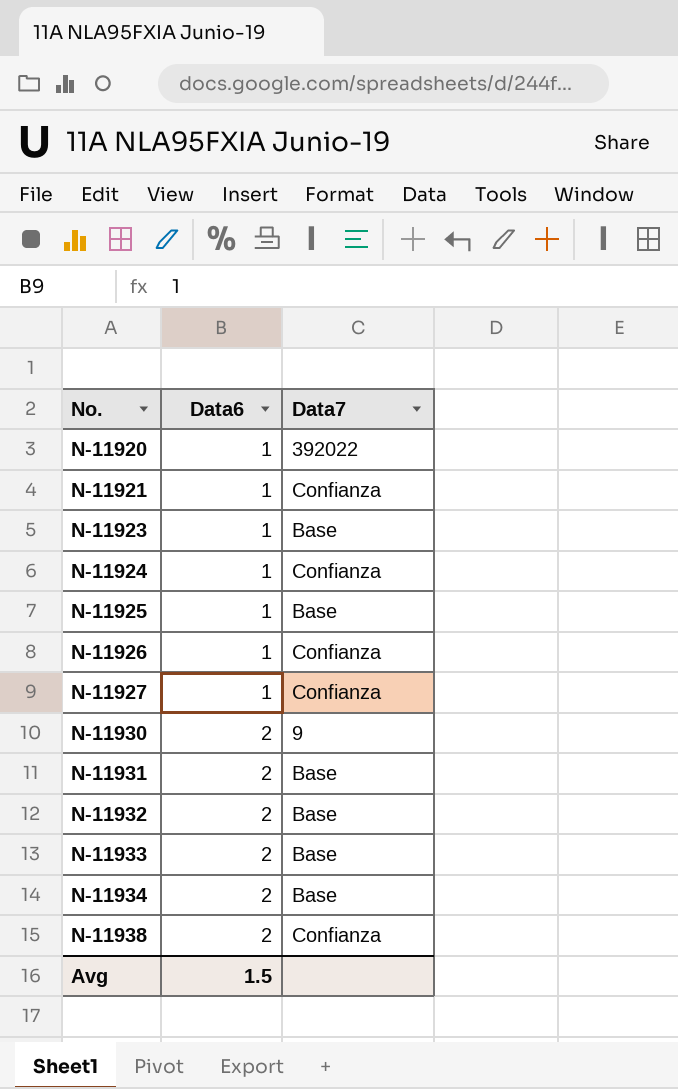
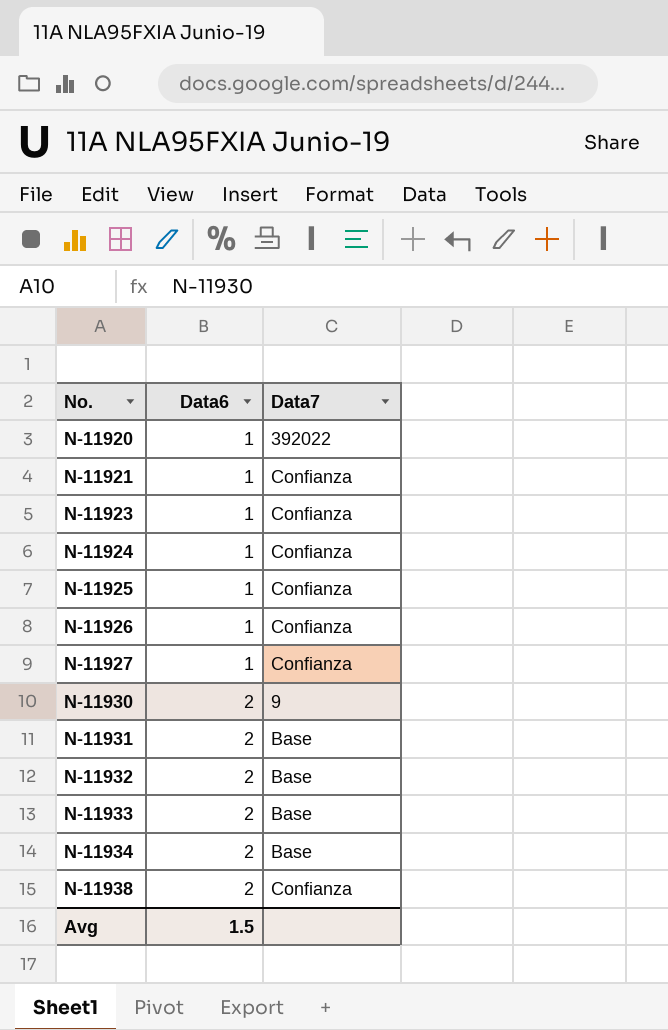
N-11923 | Data7: Base -> Confianza
N-11925 | Data7: Base -> Confianza

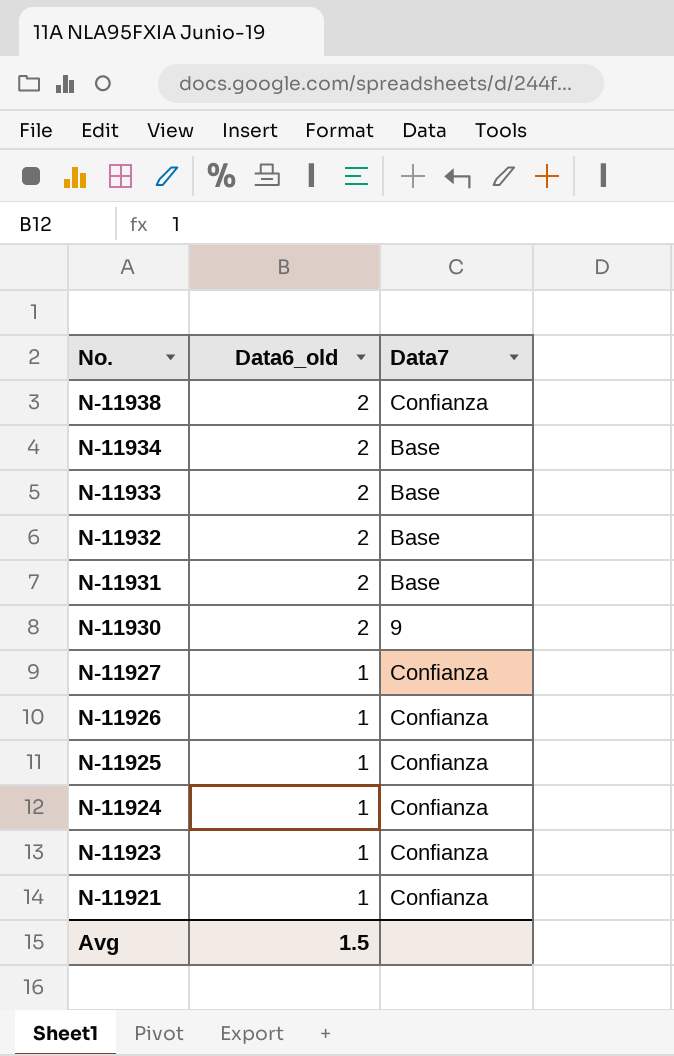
row order: No. ascending -> No. descending
column name: Data6 -> Data6_old
row N-11920: 1 | 392022 -> none

